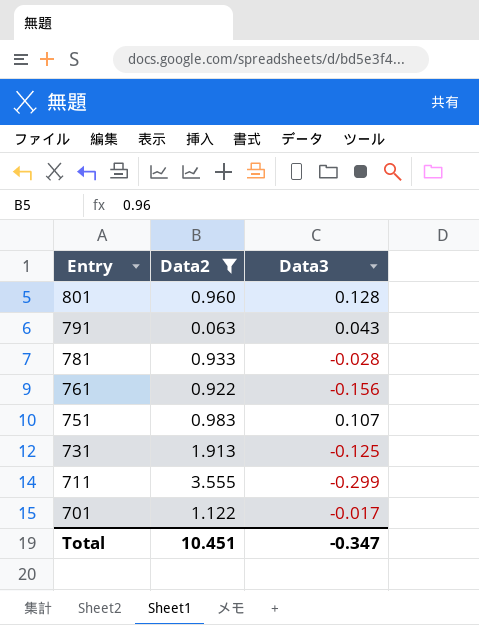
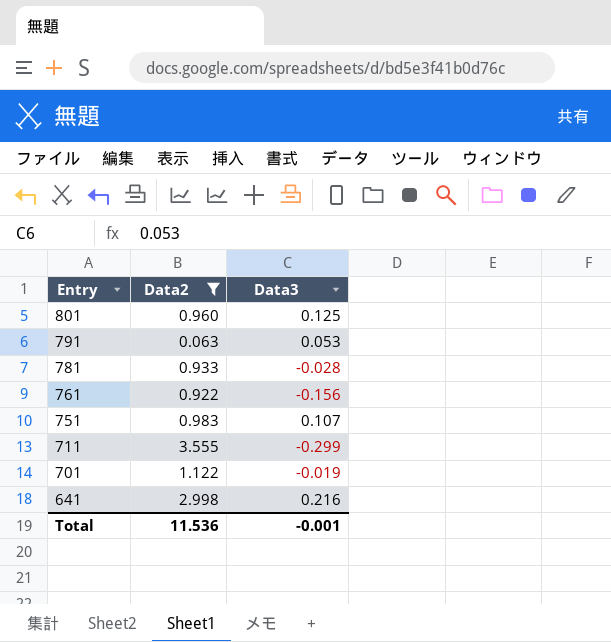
row 731: 1.913 | -0.125 -> none
801 | Data3: 0.128 -> 0.125
791 | Data3: 0.043 -> 0.053
701 | Data3: -0.017 -> -0.019
row 641: none -> 2.998 | 0.216
Total | Data2: 10.451 -> 11.536
Total | Data3: -0.347 -> -0.001

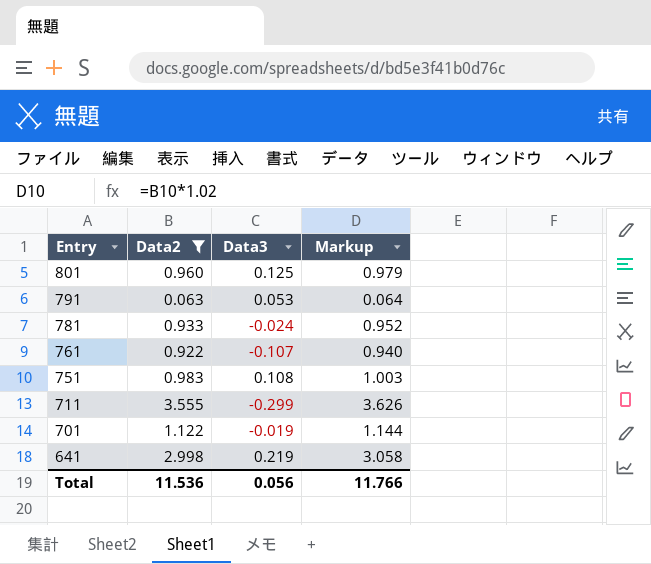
column Markup | formula: none -> [Data2] * 1.02
781 | Data3: -0.028 -> -0.024
761 | Data3: -0.156 -> -0.107
751 | Data3: 0.107 -> 0.108
641 | Data3: 0.216 -> 0.219
Total | Data3: -0.001 -> 0.056

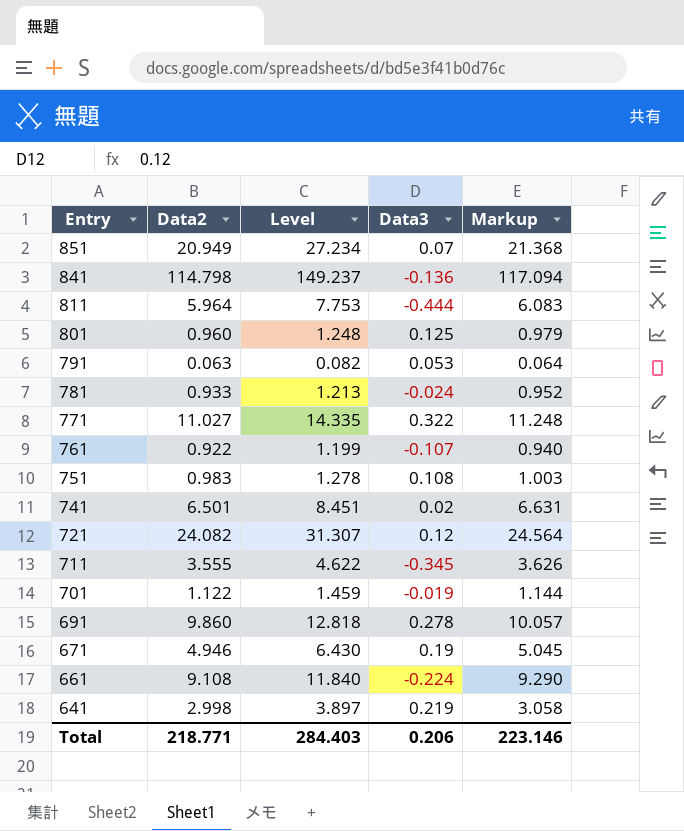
filter: Data2 <= 3.555 -> none
column Level | formula: none -> [Data2] * 1.3
711 | Data3: -0.299 -> -0.345
Total | Data2: 11.536 -> 218.771
Total | Data3: 0.056 -> 0.206
Total | Markup: 11.766 -> 223.146

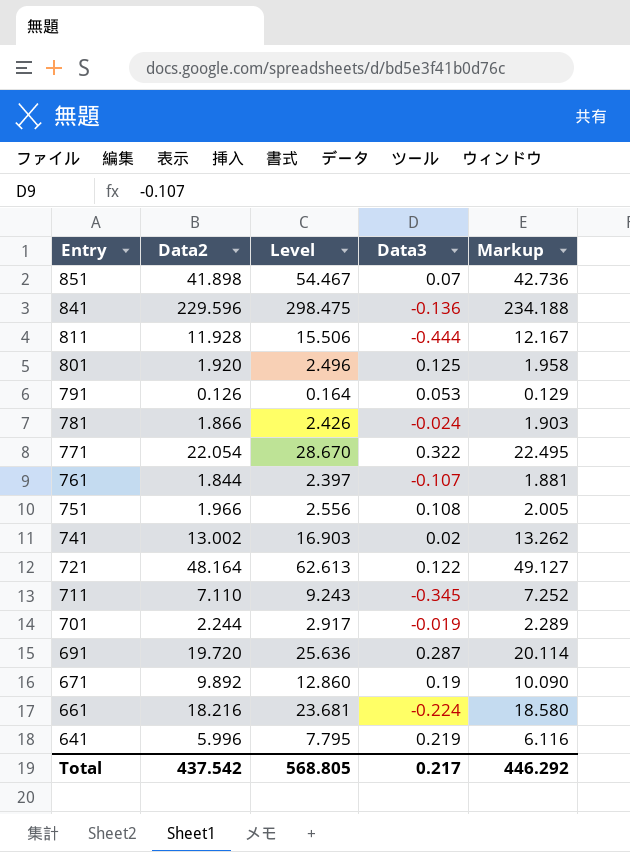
851 | Data2: 20.949 -> 41.898
851 | Level: 27.234 -> 54.467
851 | Markup: 21.368 -> 42.736
841 | Data2: 114.798 -> 229.596
841 | Level: 149.237 -> 298.475
841 | Markup: 117.094 -> 234.188
811 | Data2: 5.964 -> 11.928
811 | Level: 7.753 -> 15.506
811 | Markup: 6.083 -> 12.167
801 | Data2: 0.960 -> 1.920
801 | Level: 1.248 -> 2.496
801 | Markup: 0.979 -> 1.958
791 | Data2: 0.063 -> 0.126
791 | Level: 0.082 -> 0.164
791 | Markup: 0.064 -> 0.129
781 | Data2: 0.933 -> 1.866
781 | Level: 1.213 -> 2.426
781 | Markup: 0.952 -> 1.903
771 | Data2: 11.027 -> 22.054
771 | Level: 14.335 -> 28.670
771 | Markup: 11.248 -> 22.495
761 | Data2: 0.922 -> 1.844
761 | Level: 1.199 -> 2.397
761 | Markup: 0.940 -> 1.881
751 | Data2: 0.983 -> 1.966
751 | Level: 1.278 -> 2.556
751 | Markup: 1.003 -> 2.005
741 | Data2: 6.501 -> 13.002
741 | Level: 8.451 -> 16.903
741 | Markup: 6.631 -> 13.262
721 | Data2: 24.082 -> 48.164
721 | Level: 31.307 -> 62.613
721 | Data3: 0.12 -> 0.122
721 | Markup: 24.564 -> 49.127
711 | Data2: 3.555 -> 7.110
711 | Level: 4.622 -> 9.243
711 | Markup: 3.626 -> 7.252
701 | Data2: 1.122 -> 2.244
701 | Level: 1.459 -> 2.917
701 | Markup: 1.144 -> 2.289
691 | Data2: 9.860 -> 19.720
691 | Level: 12.818 -> 25.636
691 | Data3: 0.278 -> 0.287
691 | Markup: 10.057 -> 20.114
671 | Data2: 4.946 -> 9.892
671 | Level: 6.430 -> 12.860
671 | Markup: 5.045 -> 10.090
661 | Data2: 9.108 -> 18.216
661 | Level: 11.840 -> 23.681
661 | Markup: 9.290 -> 18.580
641 | Data2: 2.998 -> 5.996
641 | Level: 3.897 -> 7.795
641 | Markup: 3.058 -> 6.116
Total | Data2: 218.771 -> 437.542
Total | Level: 284.403 -> 568.805
Total | Data3: 0.206 -> 0.217
Total | Markup: 223.146 -> 446.292

